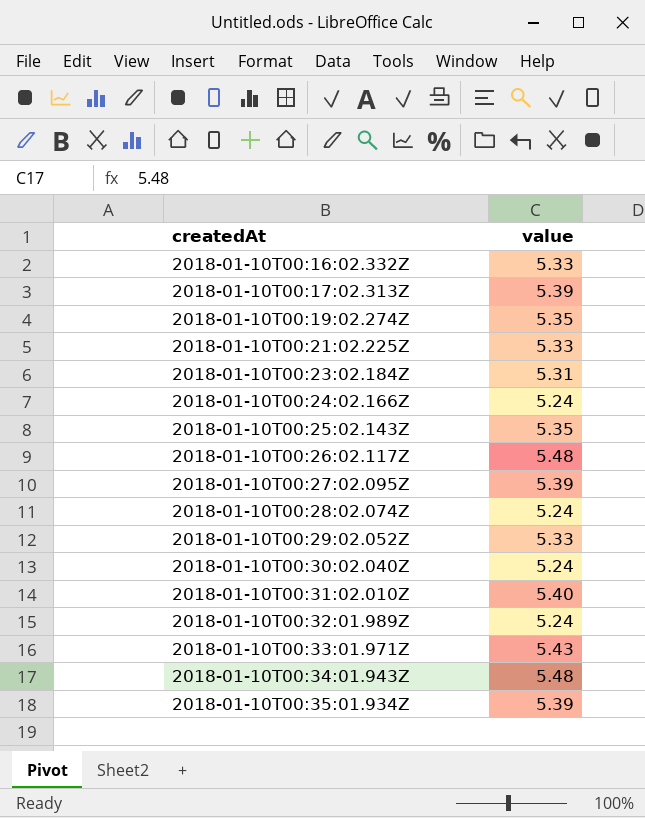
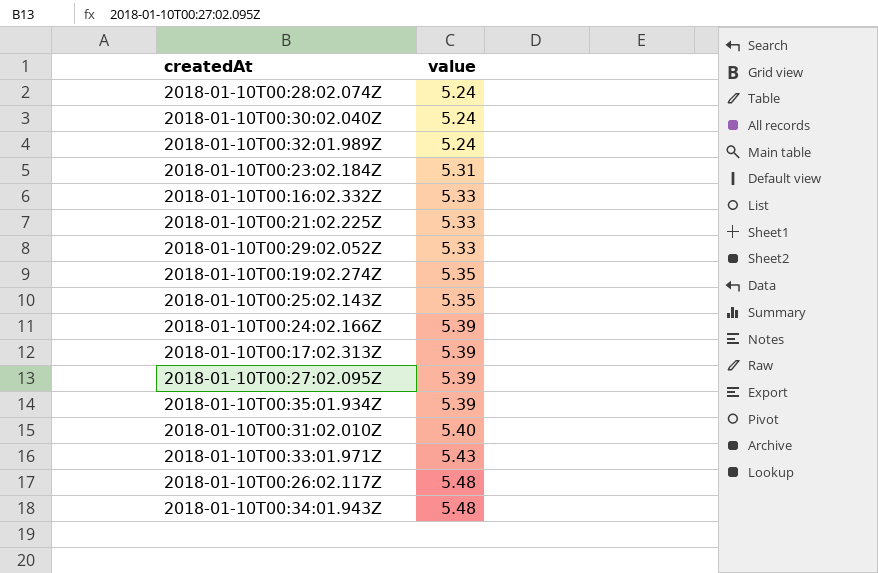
row order: createdAt ascending -> value ascending
2018-01-10T00:24:02.166Z | value: 5.24 -> 5.39

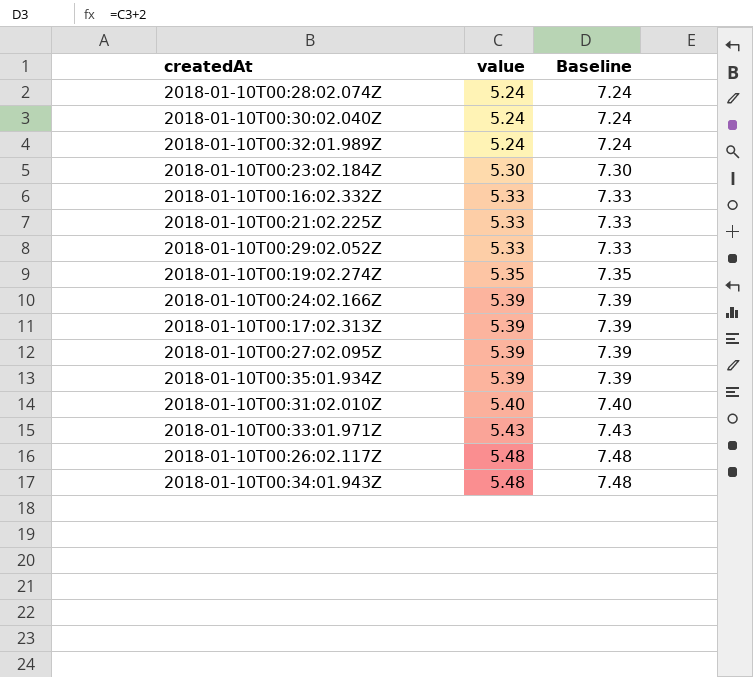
column Baseline | formula: none -> [value] + 2
row 2018-01-10T00:25:02.143Z: 5.35 -> none
2018-01-10T00:23:02.184Z | value: 5.31 -> 5.30

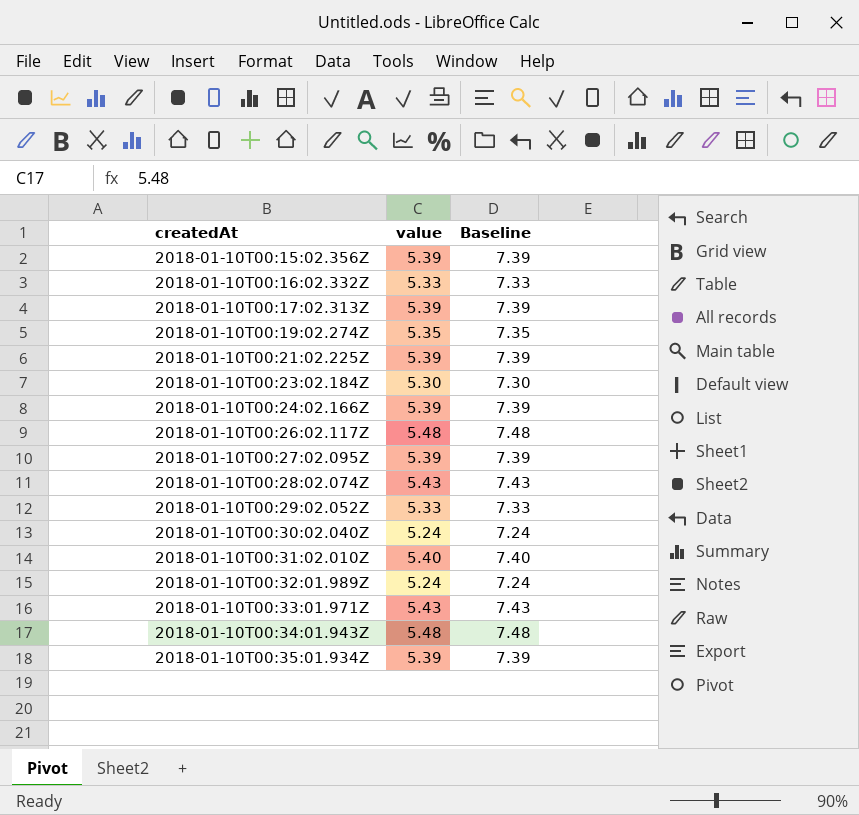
row order: value ascending -> createdAt ascending
row 2018-01-10T00:15:02.356Z: none -> 5.39 | 7.39
2018-01-10T00:21:02.225Z | value: 5.33 -> 5.39
2018-01-10T00:21:02.225Z | Baseline: 7.33 -> 7.39
2018-01-10T00:28:02.074Z | value: 5.24 -> 5.43
2018-01-10T00:28:02.074Z | Baseline: 7.24 -> 7.43

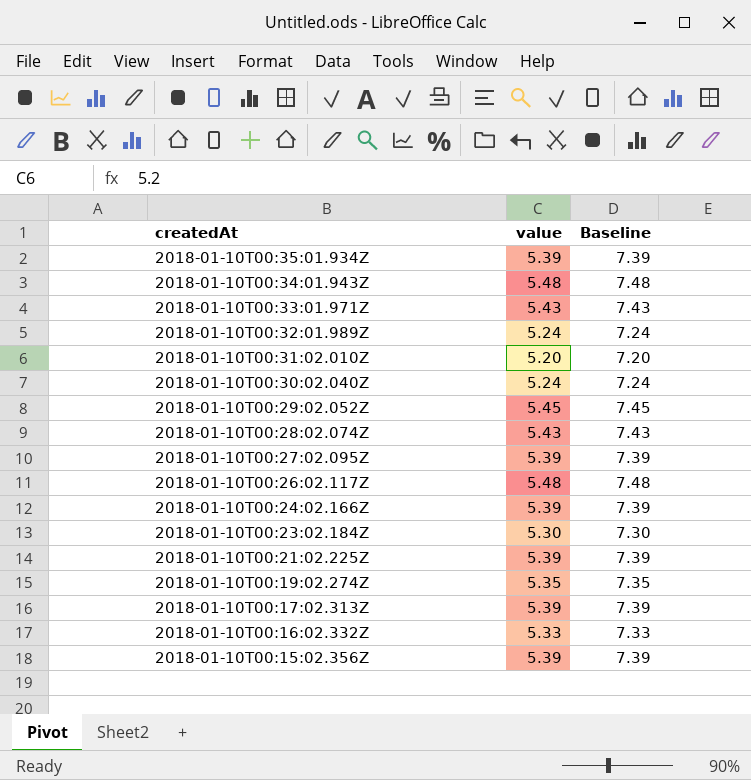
row order: createdAt ascending -> createdAt descending
2018-01-10T00:31:02.010Z | value: 5.40 -> 5.20
2018-01-10T00:31:02.010Z | Baseline: 7.40 -> 7.20
2018-01-10T00:29:02.052Z | value: 5.33 -> 5.45
2018-01-10T00:29:02.052Z | Baseline: 7.33 -> 7.45

